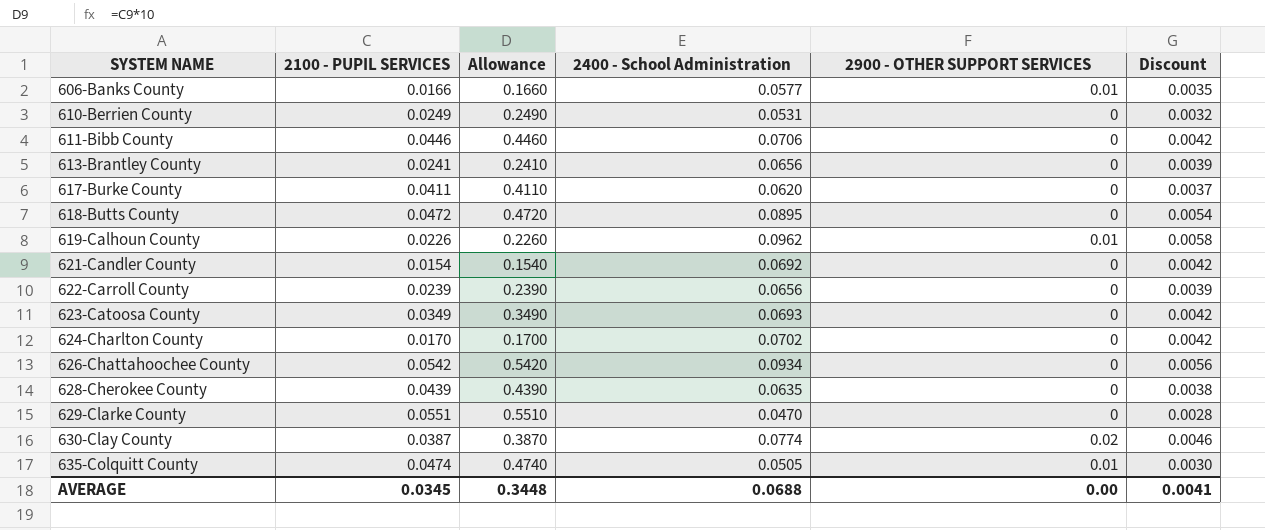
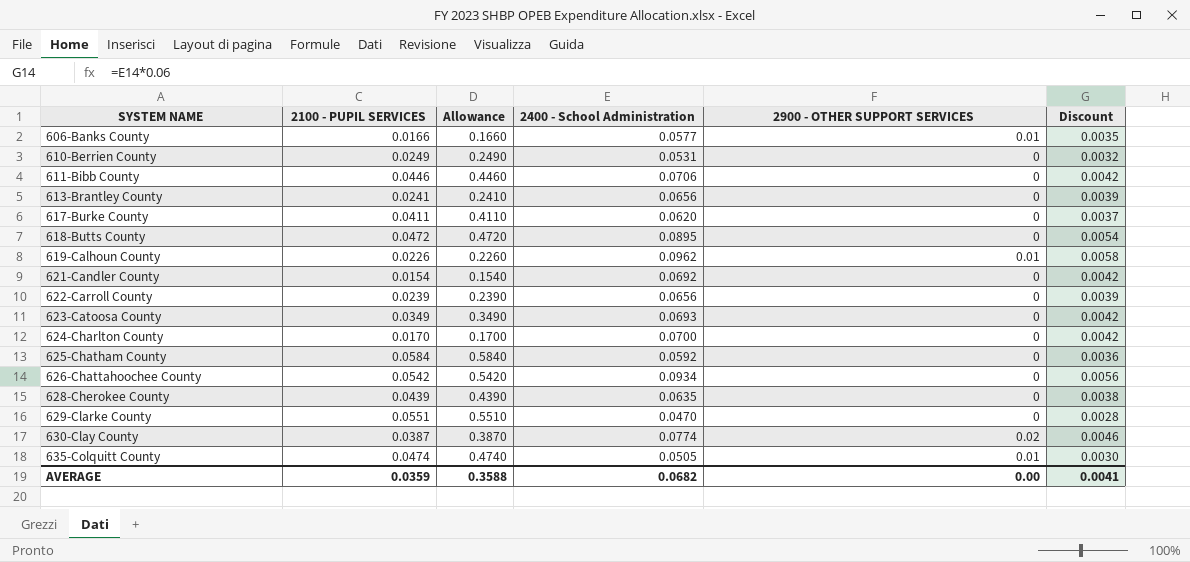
624-Charlton County | 2400 - School Administration: 0.0702 -> 0.0700
row 625-Chatham County: none -> 0.0584 | 0.5840 | 0.0592 | 0 | 0.0036
AVERAGE | 2100 - PUPIL SERVICES: 0.0345 -> 0.0359
AVERAGE | Allowance: 0.3448 -> 0.3588
AVERAGE | 2400 - School Administration: 0.0688 -> 0.0682

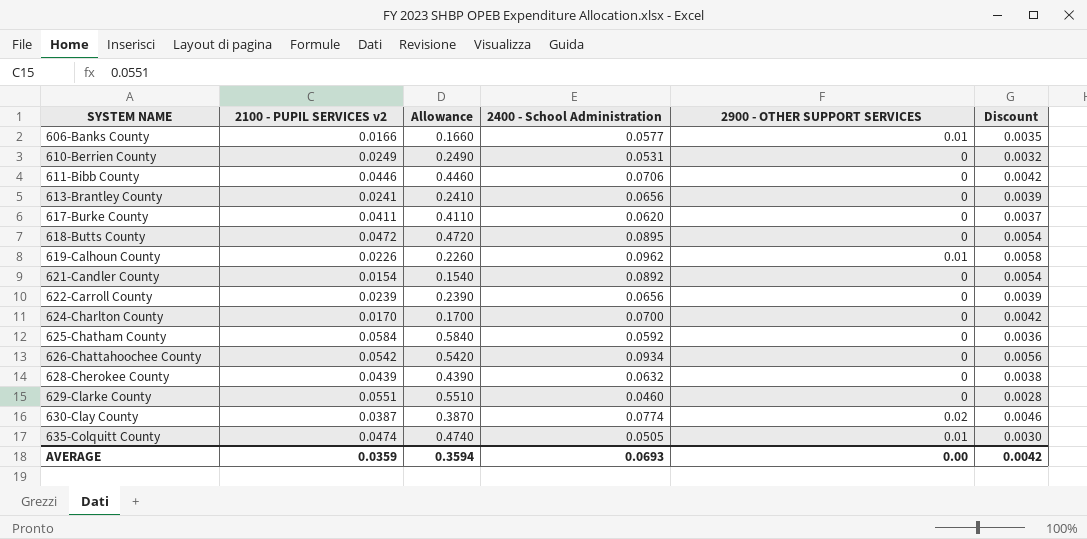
column name: 2100 - PUPIL SERVICES -> 2100 - PUPIL SERVICES v2
row 623-Catoosa County: 0.0349 | 0.3490 | 0.0693 | 0 | 0.0042 -> none
621-Candler County | 2400 - School Administration: 0.0692 -> 0.0892
621-Candler County | Discount: 0.0042 -> 0.0054
628-Cherokee County | 2400 - School Administration: 0.0635 -> 0.0632
629-Clarke County | 2400 - School Administration: 0.0470 -> 0.0460
AVERAGE | Allowance: 0.3588 -> 0.3594
AVERAGE | 2400 - School Administration: 0.0682 -> 0.0693
AVERAGE | Discount: 0.0041 -> 0.0042

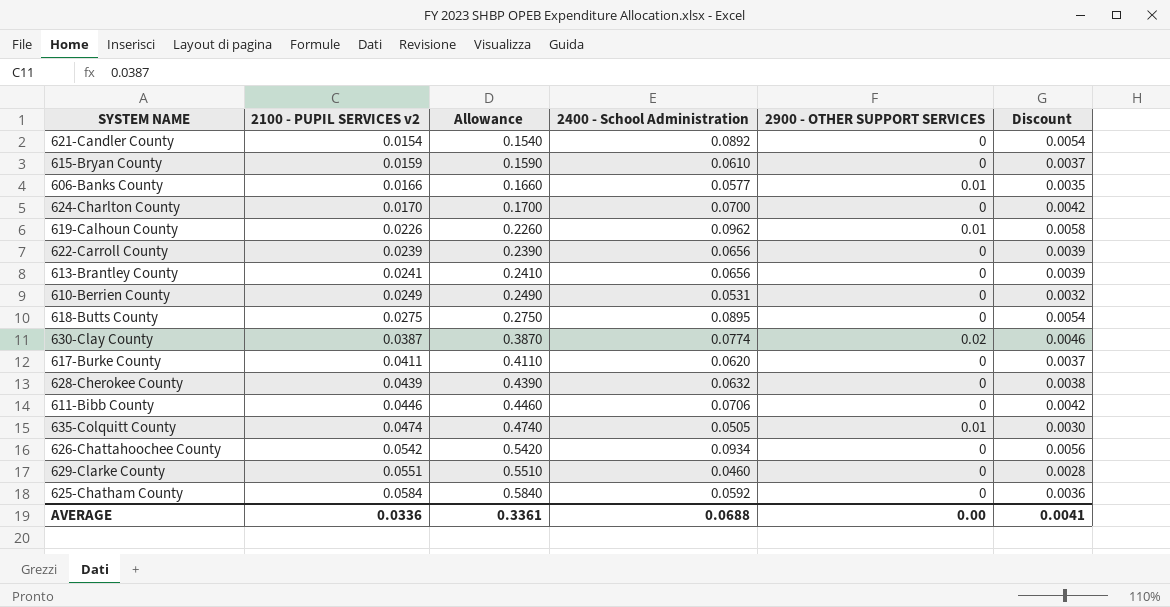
row order: SYSTEM NAME ascending -> 2100 - PUPIL SERVICES v2 ascending
row 615-Bryan County: none -> 0.0159 | 0.1590 | 0.0610 | 0 | 0.0037
618-Butts County | 2100 - PUPIL SERVICES v2: 0.0472 -> 0.0275
618-Butts County | Allowance: 0.4720 -> 0.2750
AVERAGE | 2100 - PUPIL SERVICES v2: 0.0359 -> 0.0336
AVERAGE | Allowance: 0.3594 -> 0.3361
AVERAGE | 2400 - School Administration: 0.0693 -> 0.0688
AVERAGE | Discount: 0.0042 -> 0.0041

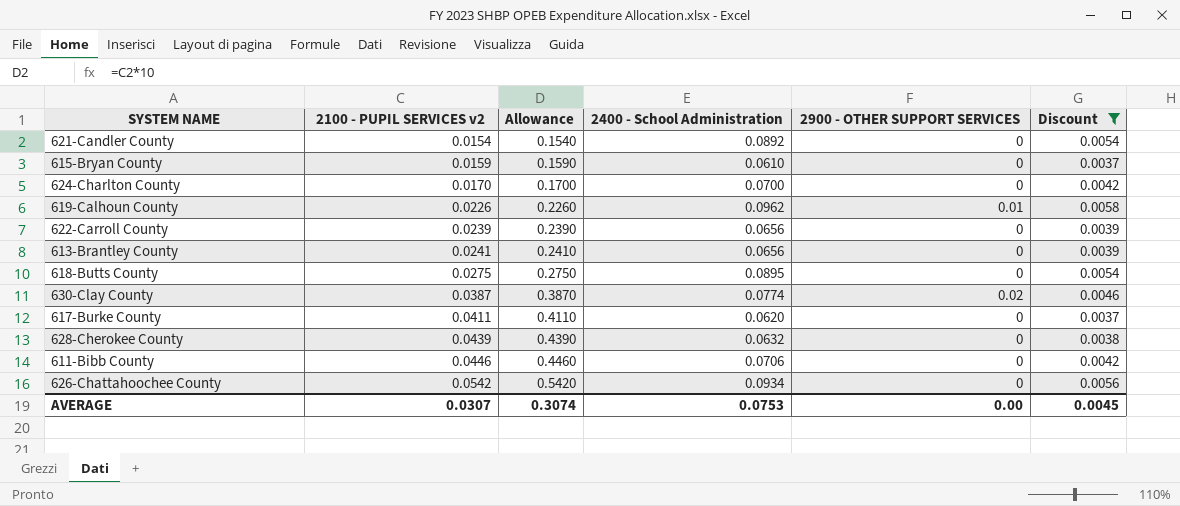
filter: none -> Discount >= 0.0037
AVERAGE | 2100 - PUPIL SERVICES v2: 0.0336 -> 0.0307
AVERAGE | Allowance: 0.3361 -> 0.3074
AVERAGE | 2400 - School Administration: 0.0688 -> 0.0753
AVERAGE | Discount: 0.0041 -> 0.0045

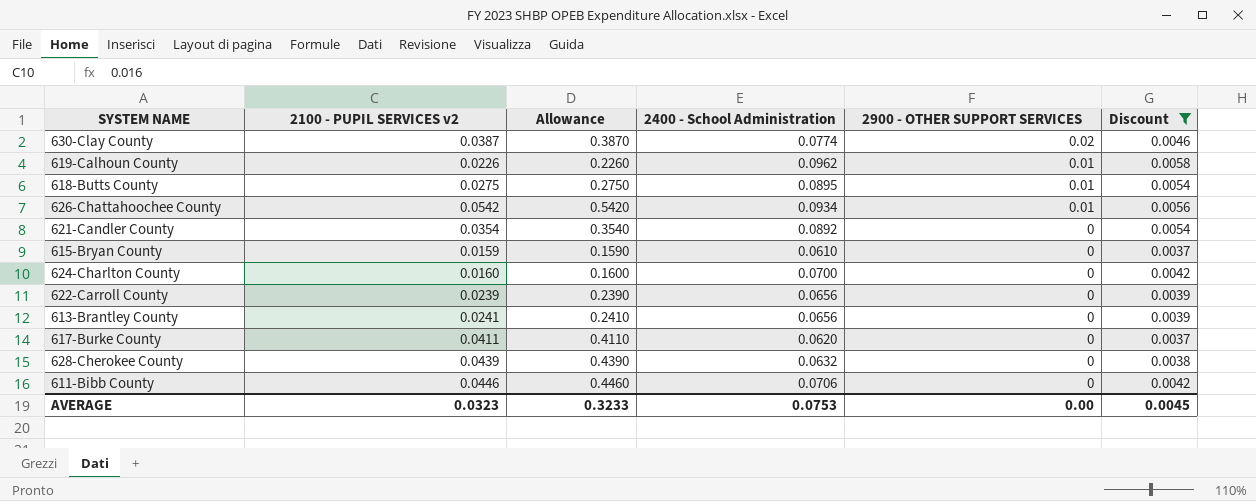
row order: 2100 - PUPIL SERVICES v2 ascending -> 2900 - OTHER SUPPORT SERVICES descending
618-Butts County | 2900 - OTHER SUPPORT SERVICES: 0 -> 0.01
626-Chattahoochee County | 2900 - OTHER SUPPORT SERVICES: 0 -> 0.01
621-Candler County | 2100 - PUPIL SERVICES v2: 0.0154 -> 0.0354
621-Candler County | Allowance: 0.1540 -> 0.3540
624-Charlton County | 2100 - PUPIL SERVICES v2: 0.0170 -> 0.0160
624-Charlton County | Allowance: 0.1700 -> 0.1600
AVERAGE | 2100 - PUPIL SERVICES v2: 0.0307 -> 0.0323
AVERAGE | Allowance: 0.3074 -> 0.3233

